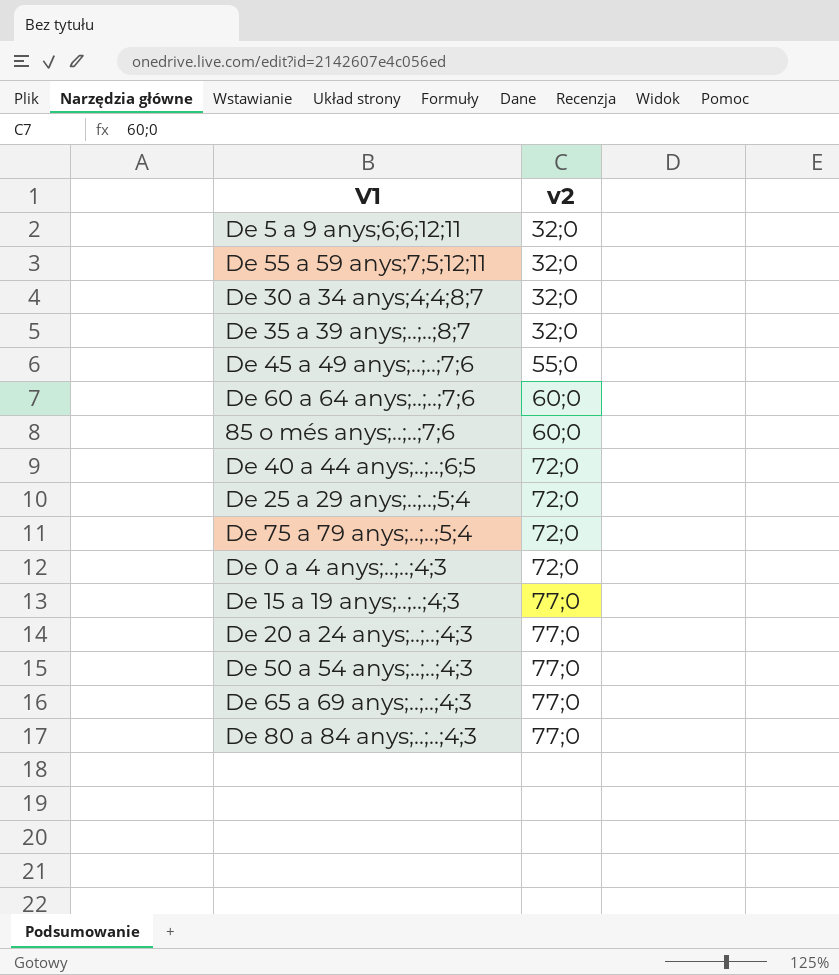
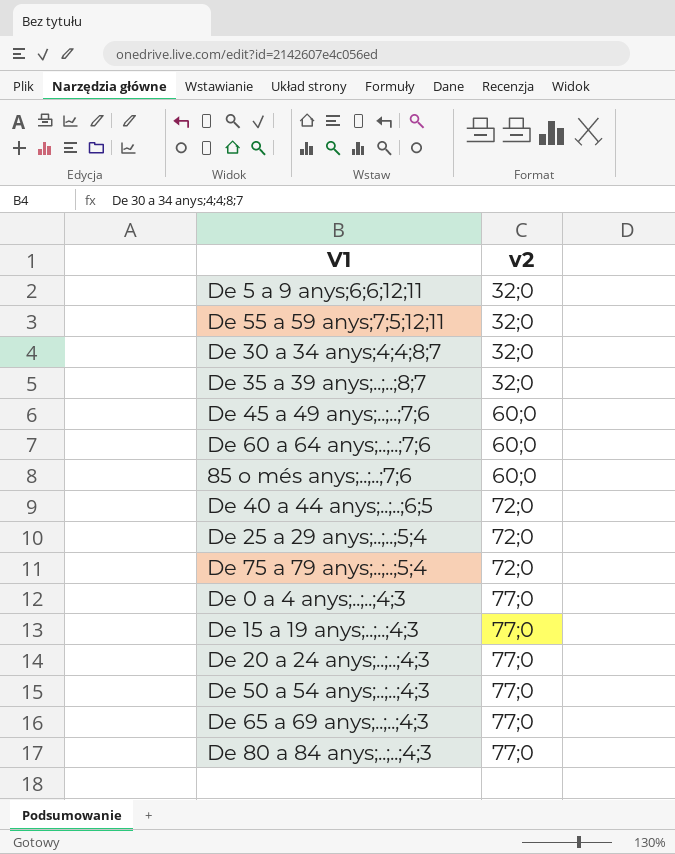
De 45 a 49 anys;..;..;7;6 | v2: 55;0 -> 60;0
De 0 a 4 anys;..;..;4;3 | v2: 72;0 -> 77;0

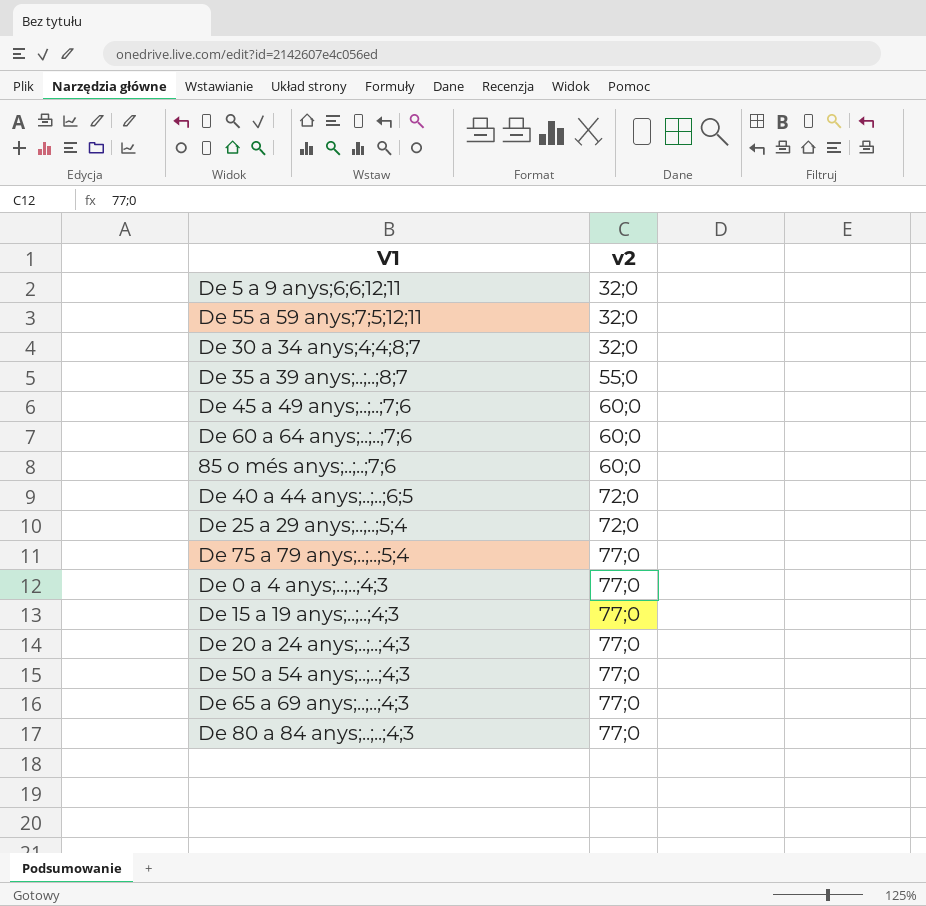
De 35 a 39 anys;..;..;8;7 | v2: 32;0 -> 55;0
De 75 a 79 anys;..;..;5;4 | v2: 72;0 -> 77;0

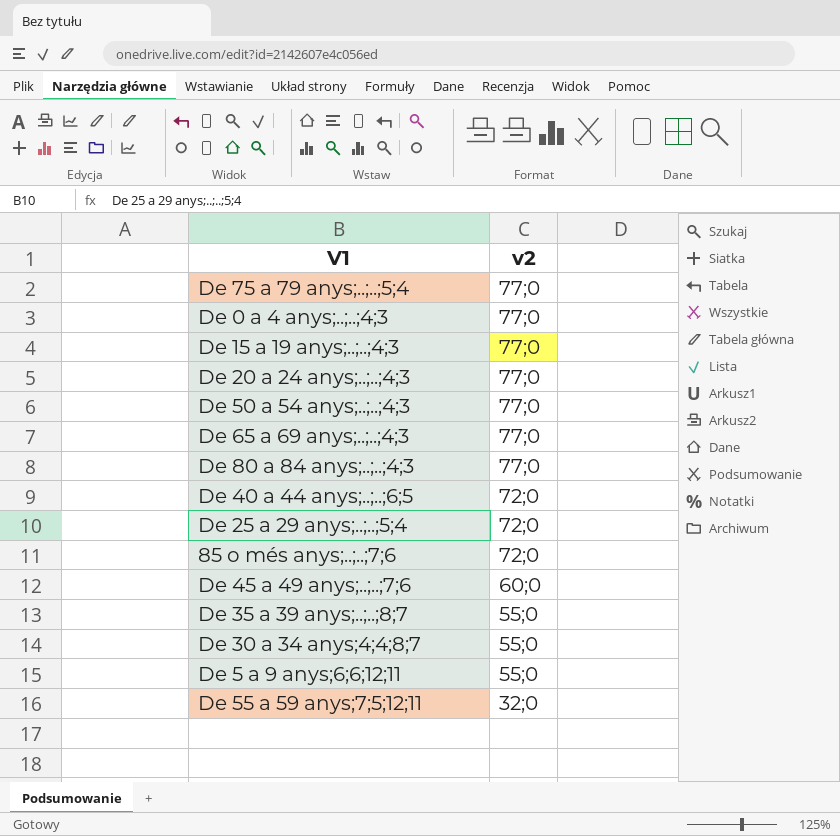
row order: v2 ascending -> v2 descending
row De 60 a 64 anys;..;..;7;6: 60;0 -> none
85 o més anys;..;..;7;6 | v2: 60;0 -> 72;0
De 30 a 34 anys;4;4;8;7 | v2: 32;0 -> 55;0
De 5 a 9 anys;6;6;12;11 | v2: 32;0 -> 55;0

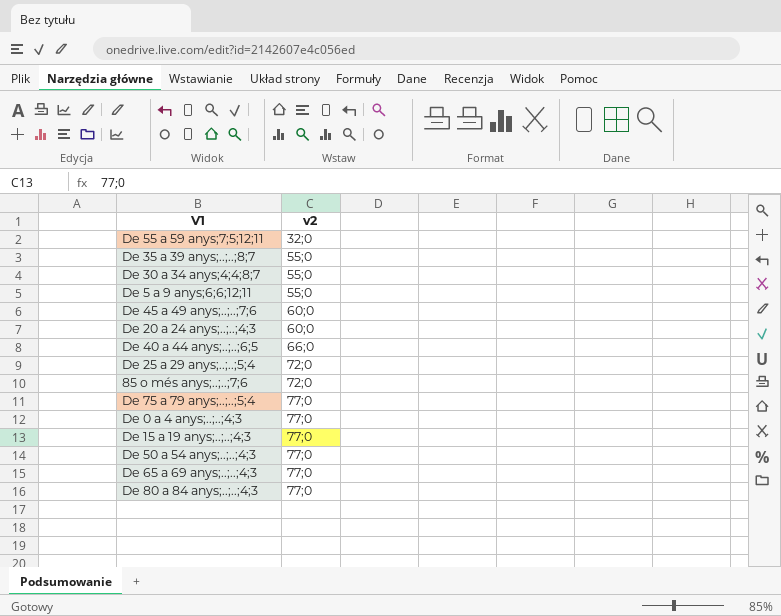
row order: v2 descending -> v2 ascending
De 20 a 24 anys;..;..;4;3 | v2: 77;0 -> 60;0
De 40 a 44 anys;..;..;6;5 | v2: 72;0 -> 66;0

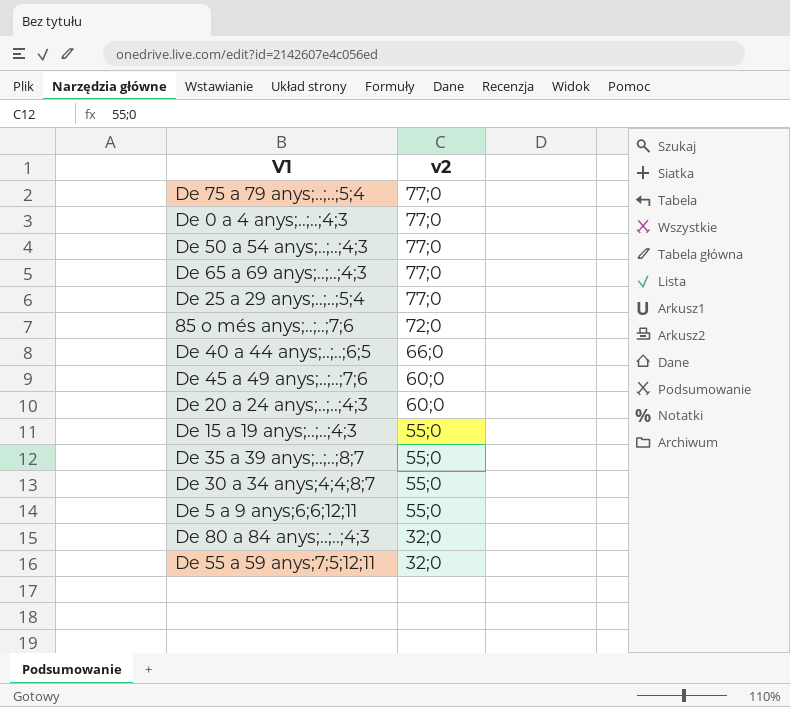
row order: v2 ascending -> v2 descending
De 25 a 29 anys;..;..;5;4 | v2: 72;0 -> 77;0
De 15 a 19 anys;..;..;4;3 | v2: 77;0 -> 55;0
De 80 a 84 anys;..;..;4;3 | v2: 77;0 -> 32;0

